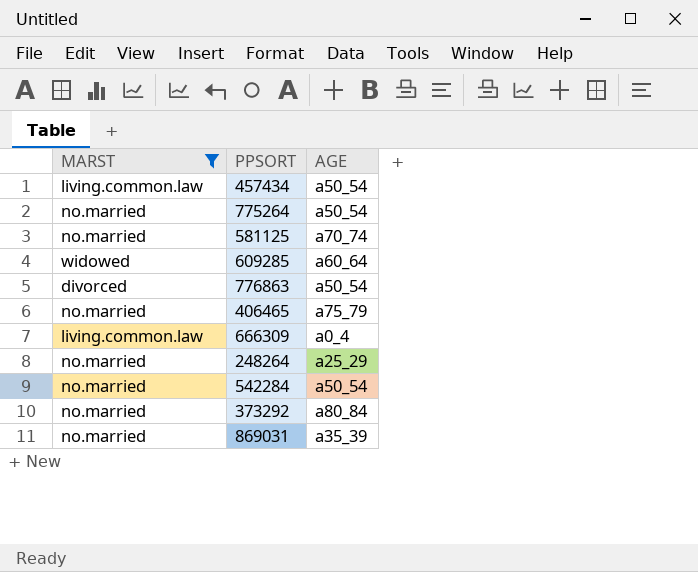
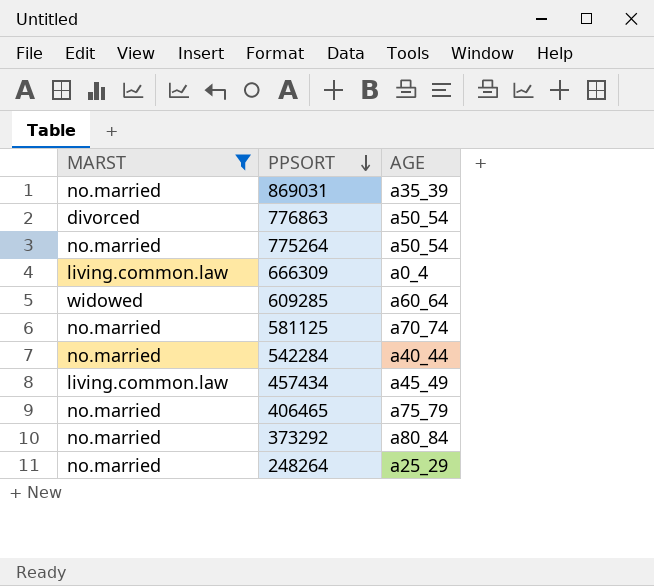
row order: none -> PPSORT descending
542284 | AGE: a50_54 -> a40_44
457434 | AGE: a50_54 -> a45_49

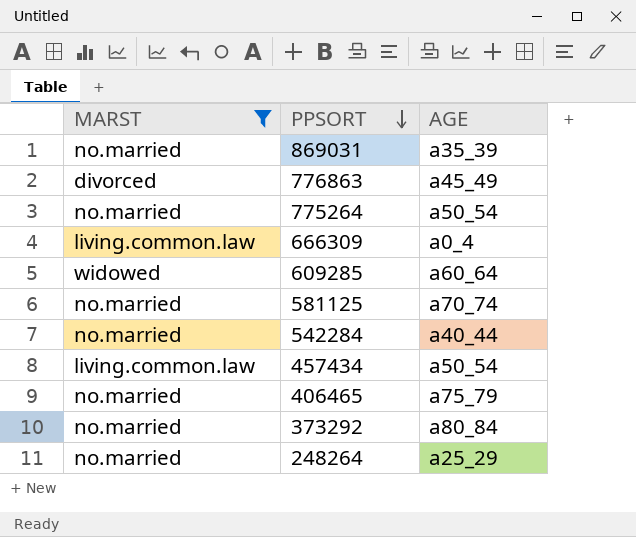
776863 | AGE: a50_54 -> a45_49
457434 | AGE: a45_49 -> a50_54

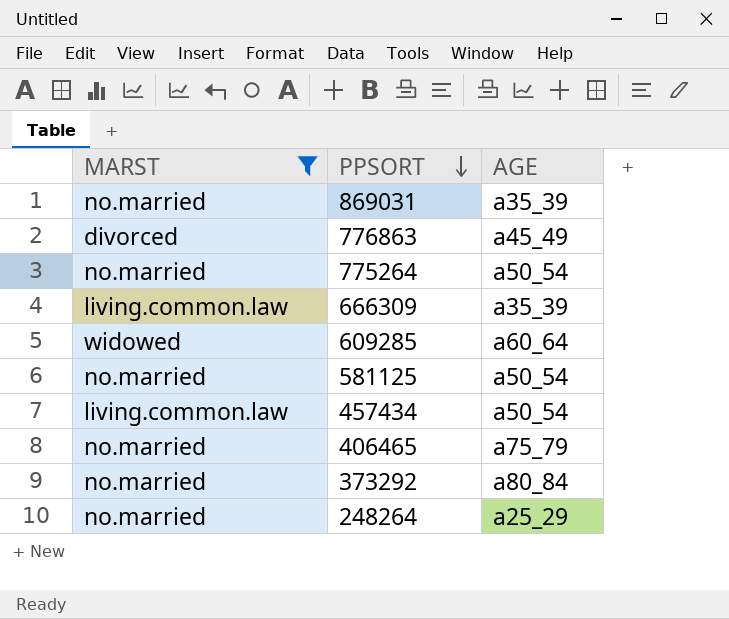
row 542284: no.married | a40_44 -> none
666309 | AGE: a0_4 -> a35_39
581125 | AGE: a70_74 -> a50_54

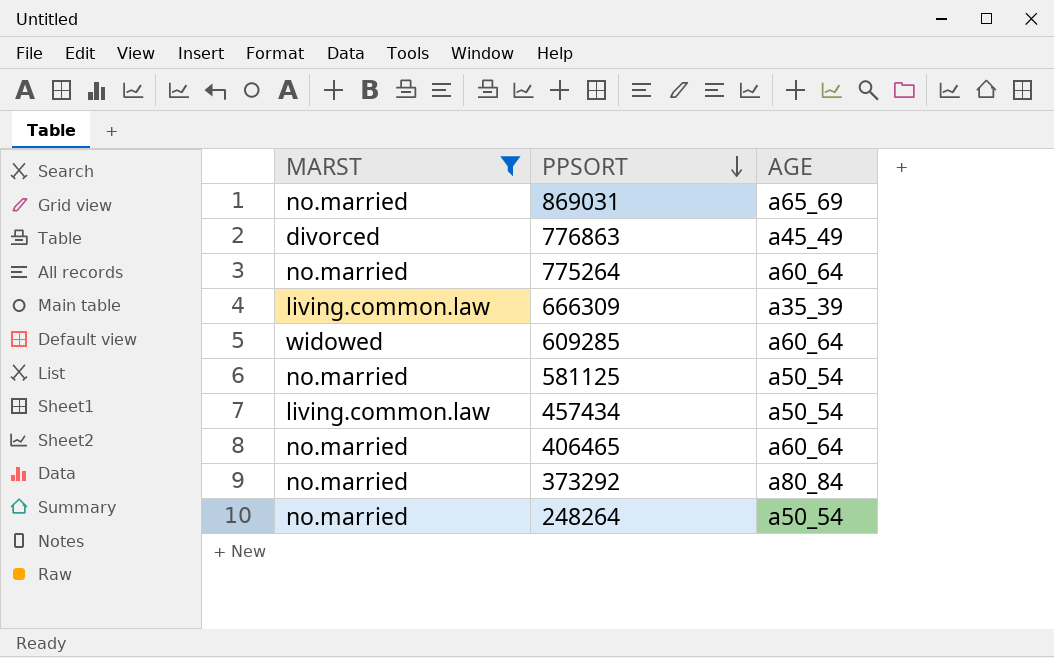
869031 | AGE: a35_39 -> a65_69
775264 | AGE: a50_54 -> a60_64
406465 | AGE: a75_79 -> a60_64
248264 | AGE: a25_29 -> a50_54

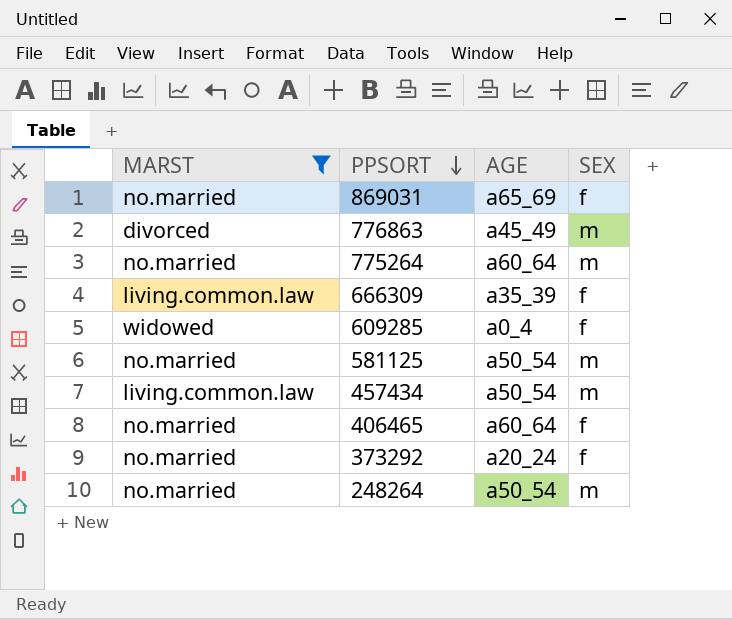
column SEX | position: none -> 4
609285 | AGE: a60_64 -> a0_4
373292 | AGE: a80_84 -> a20_24

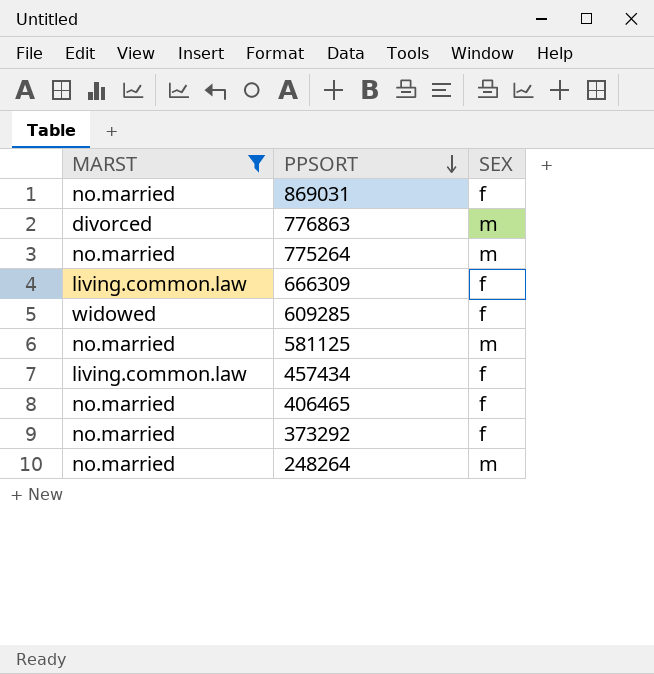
column AGE | position: 3 -> none
457434 | SEX: m -> f

